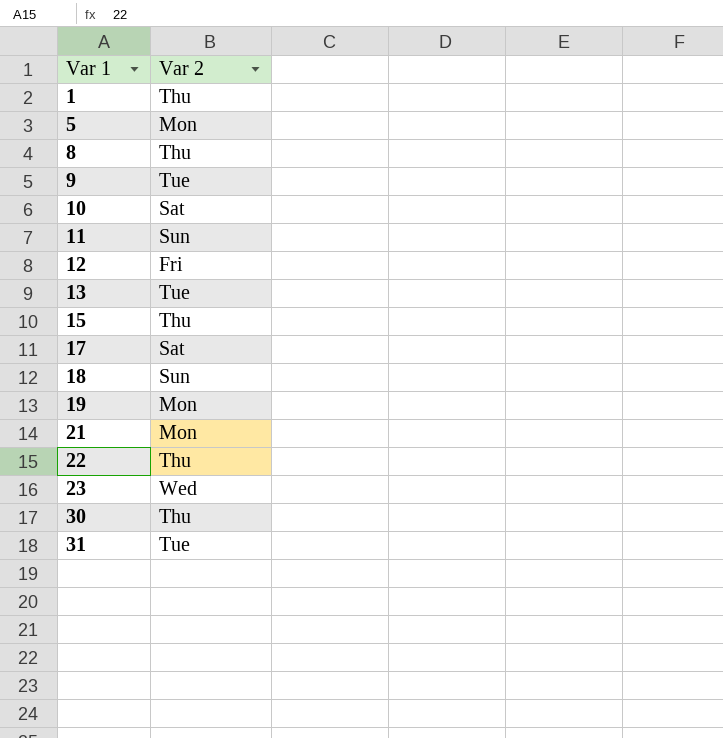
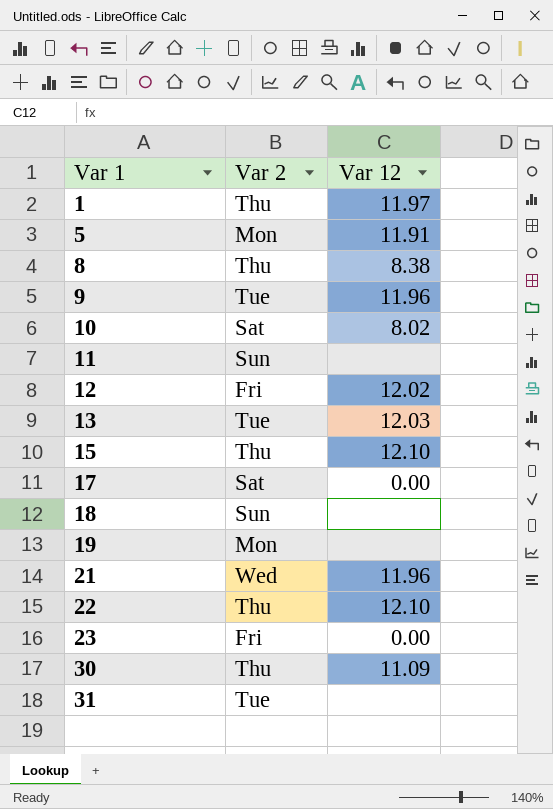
column Var 12 | position: none -> 3
21 | Var 2: Mon -> Wed
23 | Var 2: Wed -> Fri

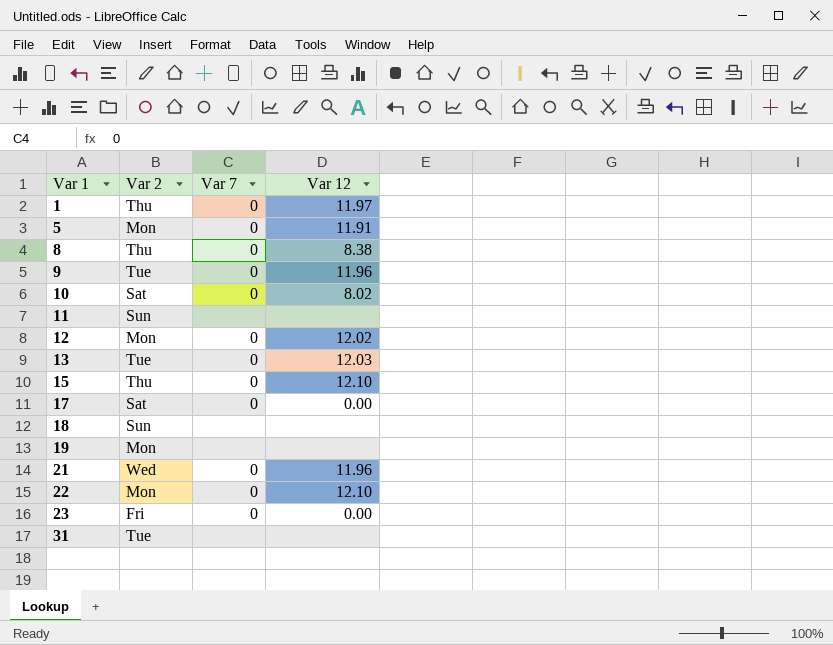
column Var 7 | position: none -> 3
row 30: Thu | 11.09 -> none
12 | Var 2: Fri -> Mon
22 | Var 2: Thu -> Mon

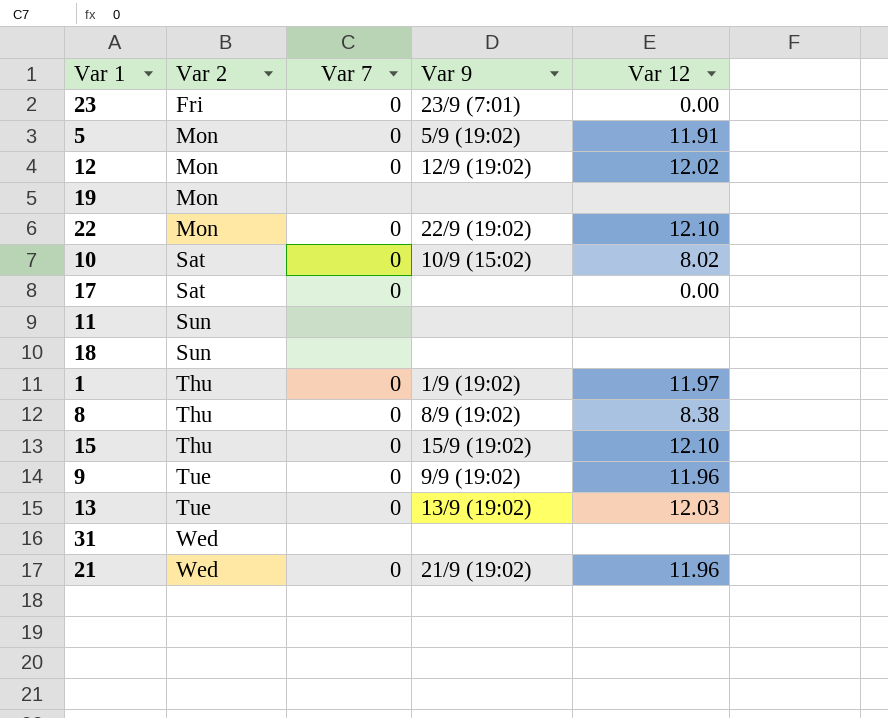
row order: Var 1 ascending -> Var 2 ascending
column Var 9 | position: none -> 4
31 | Var 2: Tue -> Wed

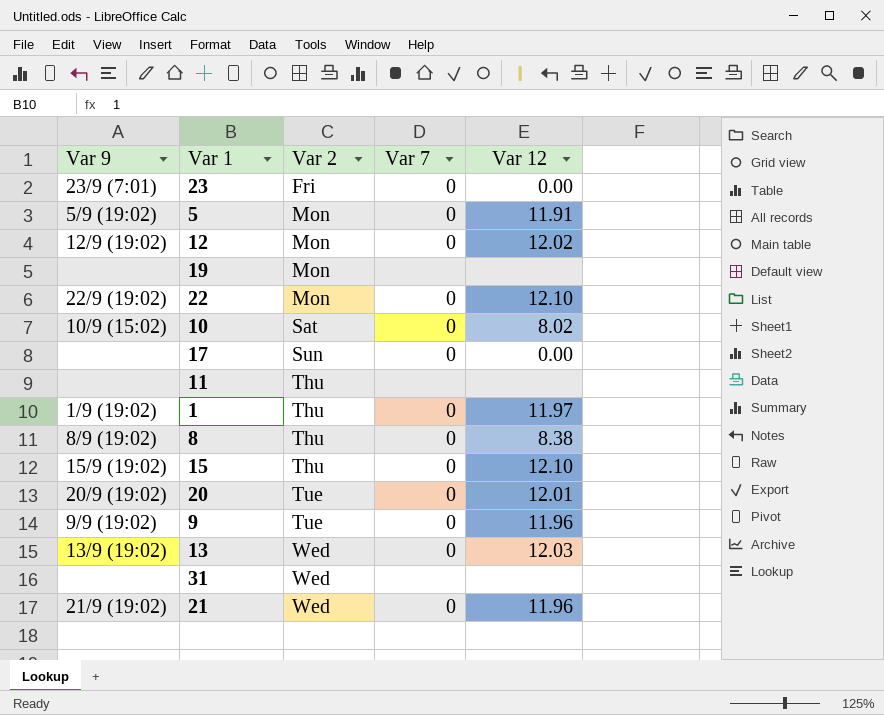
column Var 9 | position: 4 -> 1
row 18: Sun | none | none | none -> none
17 | Var 2: Sat -> Sun
11 | Var 2: Sun -> Thu
row 20: none -> 20/9 (19:02) | Tue | 0 | 12.01
13 | Var 2: Tue -> Wed

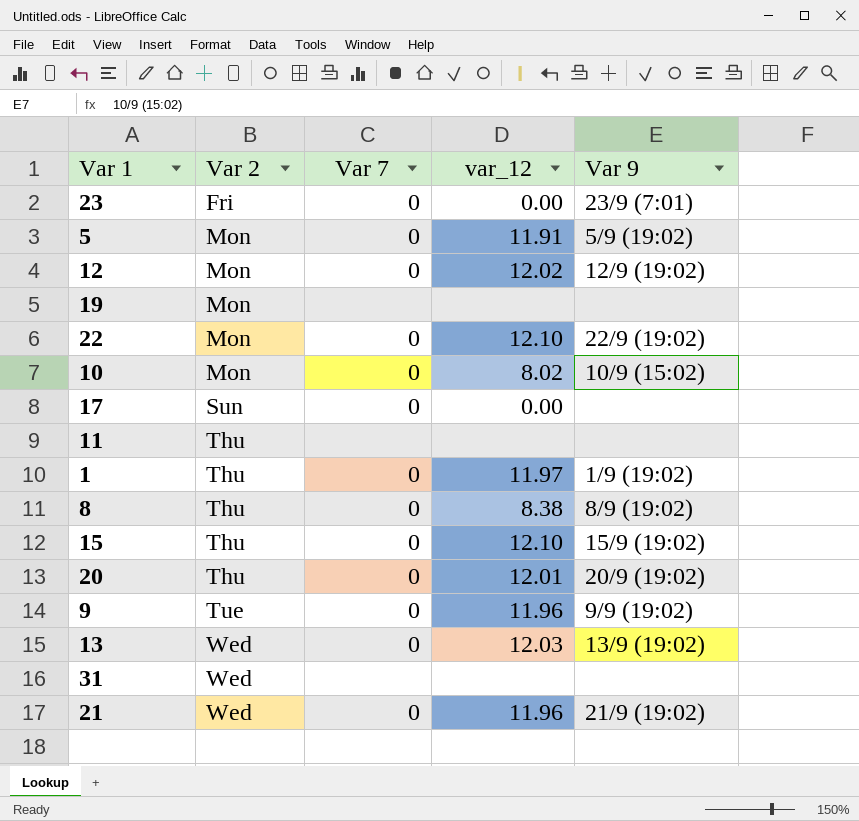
column name: Var 12 -> var_12
column Var 9 | position: 1 -> 5
10 | Var 2: Sat -> Mon
20 | Var 2: Tue -> Thu

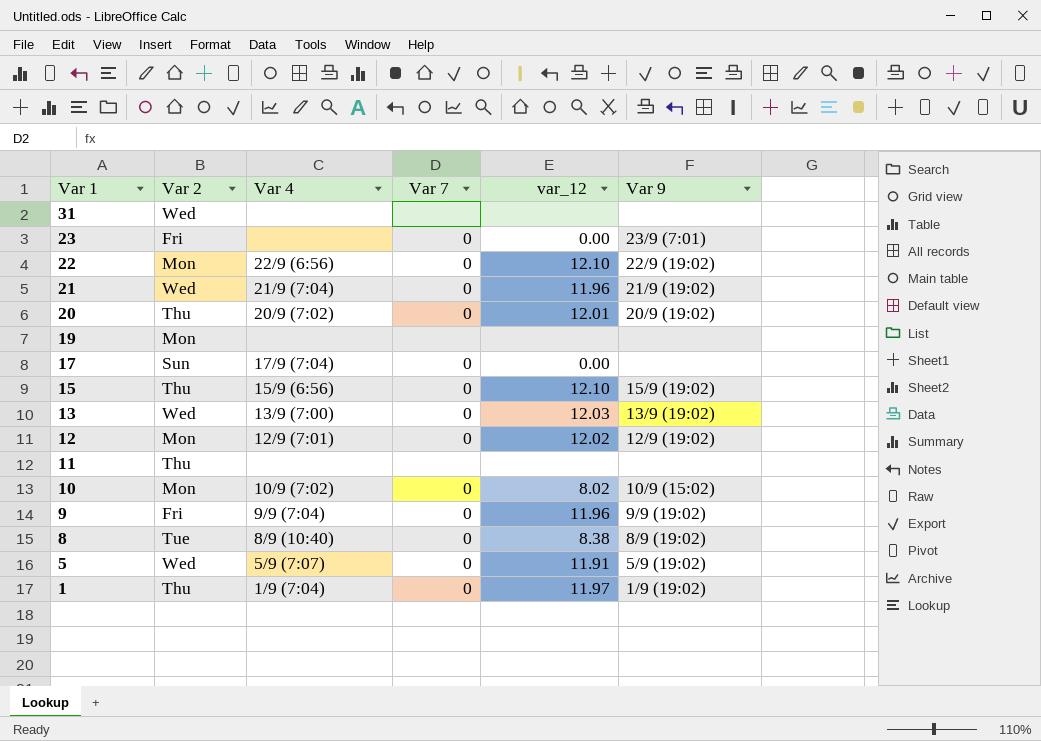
row order: Var 2 ascending -> Var 1 descending
column Var 4 | position: none -> 3
9 | Var 2: Tue -> Fri
8 | Var 2: Thu -> Tue
5 | Var 2: Mon -> Wed

